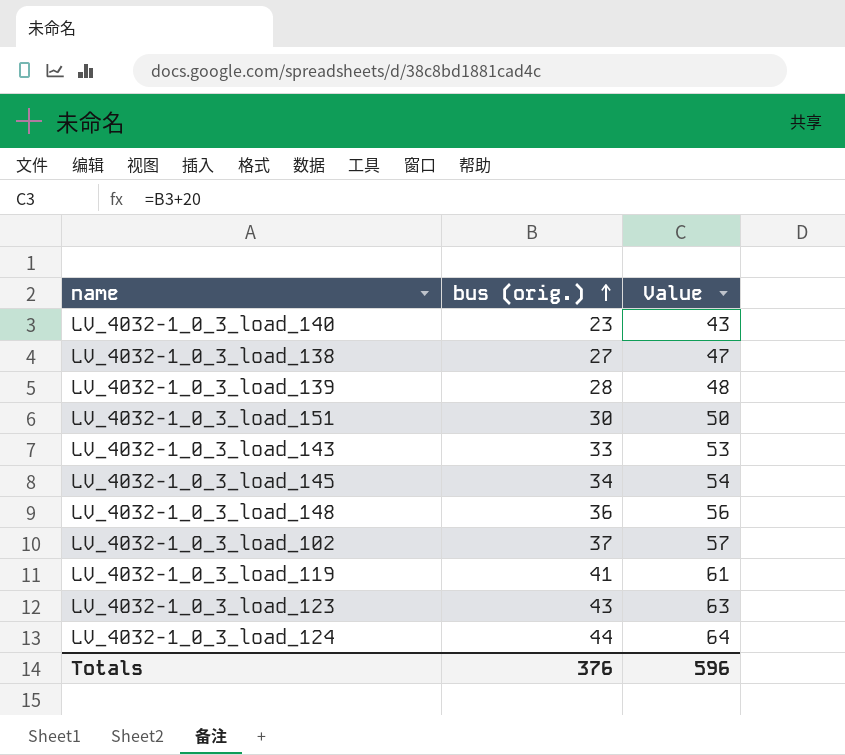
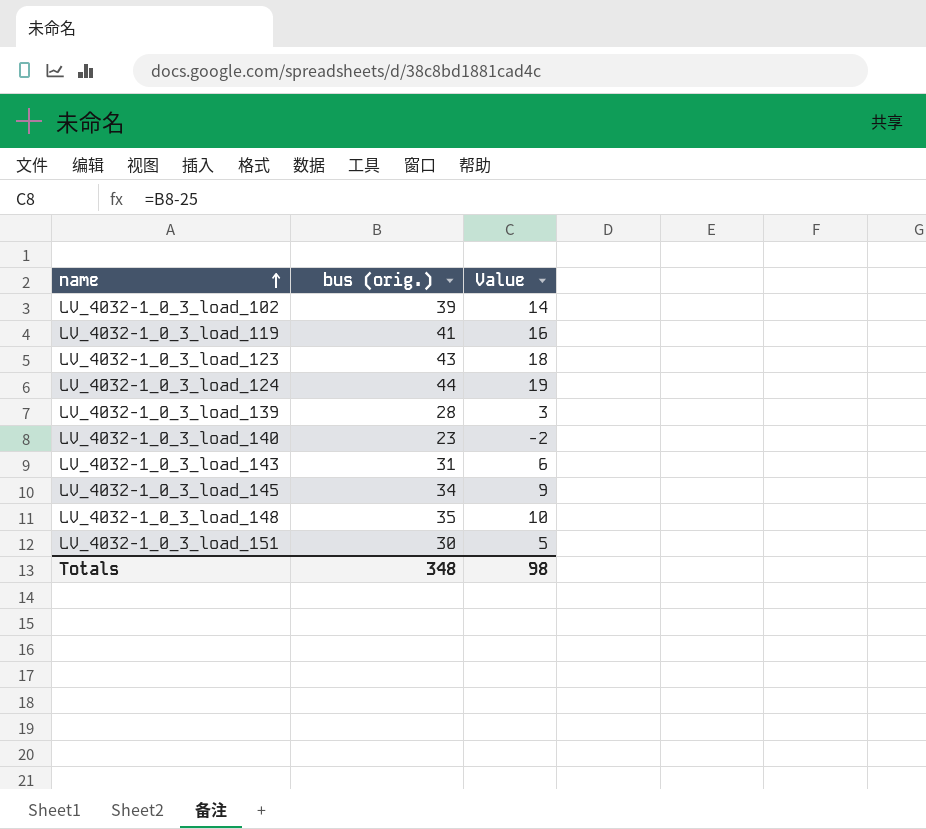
row order: bus (orig.) ascending -> name ascending
column Value | formula: [bus (orig.)] + 20 -> [bus (orig.)] - 25
row LV_4032-1_0_3_load_138: 27 | 47 -> none
LV_4032-1_0_3_load_102 | bus (orig.): 37 -> 39
LV_4032-1_0_3_load_143 | bus (orig.): 33 -> 31
LV_4032-1_0_3_load_148 | bus (orig.): 36 -> 35
Totals | bus (orig.): 376 -> 348
Totals | Value: 596 -> 98

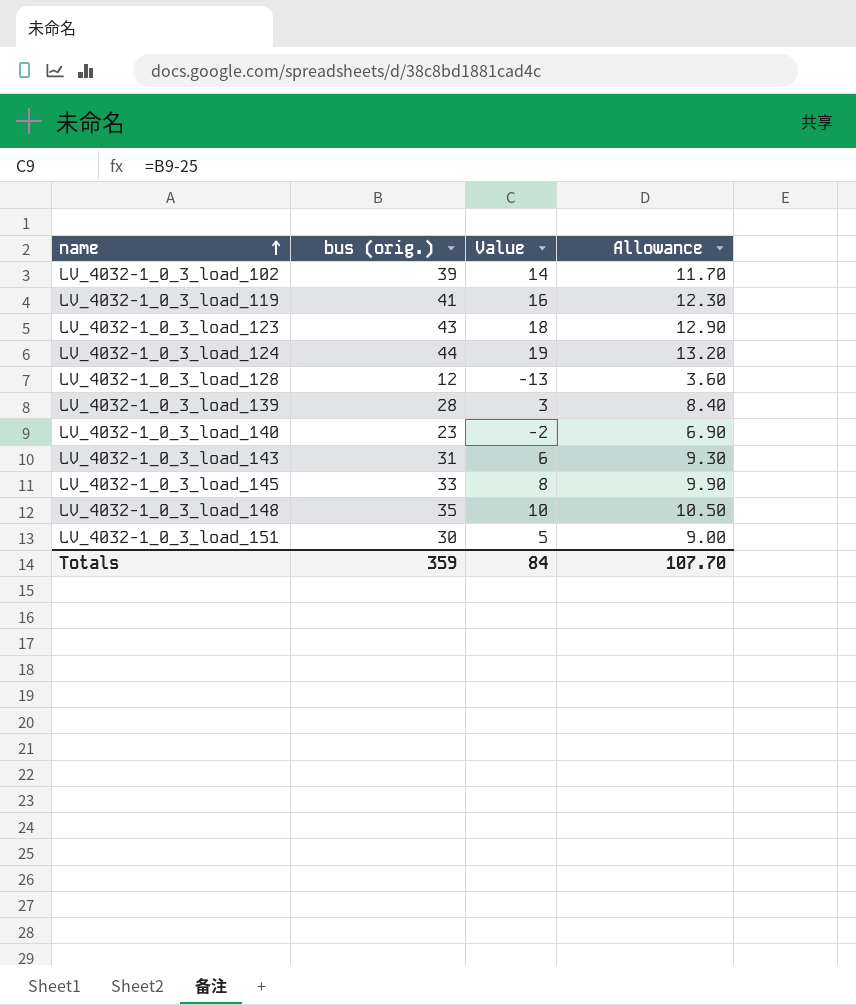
column Allowance | formula: none -> [bus (orig.)] * 0.3
row LV_4032-1_0_3_load_128: none -> 12 | -13 | 3.60
LV_4032-1_0_3_load_145 | bus (orig.): 34 -> 33
LV_4032-1_0_3_load_145 | Value: 9 -> 8
Totals | bus (orig.): 348 -> 359
Totals | Value: 98 -> 84

